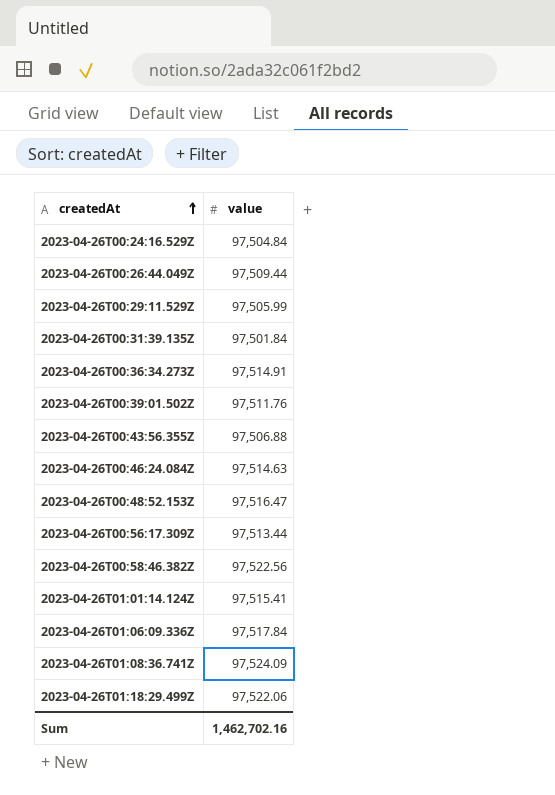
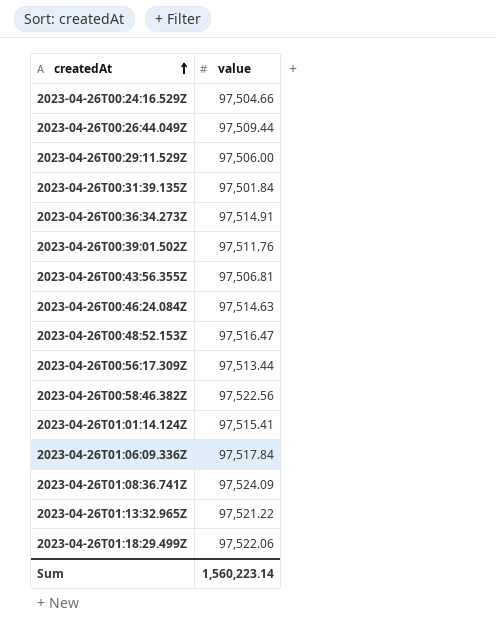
2023-04-26T00:24:16.529Z | value: 97,504.84 -> 97,504.66
2023-04-26T00:29:11.529Z | value: 97,505.99 -> 97,506.00
2023-04-26T00:43:56.355Z | value: 97,506.88 -> 97,506.81
row 2023-04-26T01:13:32.965Z: none -> 97,521.22
Sum | value: 1,462,702.16 -> 1,560,223.14

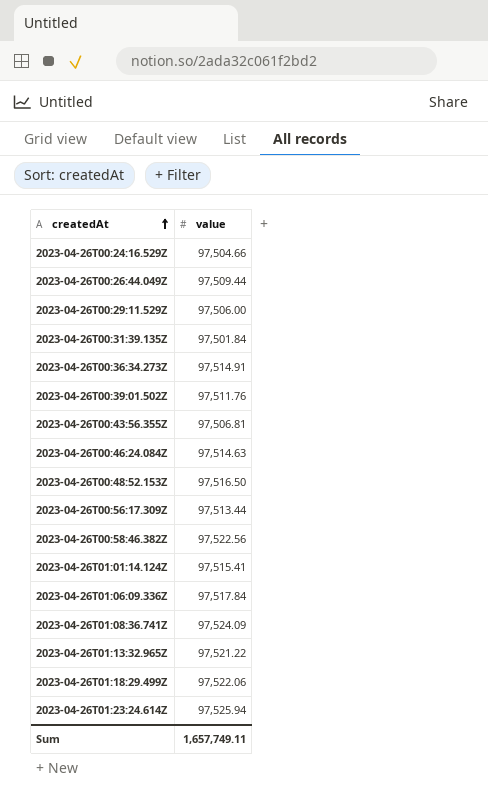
2023-04-26T00:48:52.153Z | value: 97,516.47 -> 97,516.50
row 2023-04-26T01:23:24.614Z: none -> 97,525.94
Sum | value: 1,560,223.14 -> 1,657,749.11

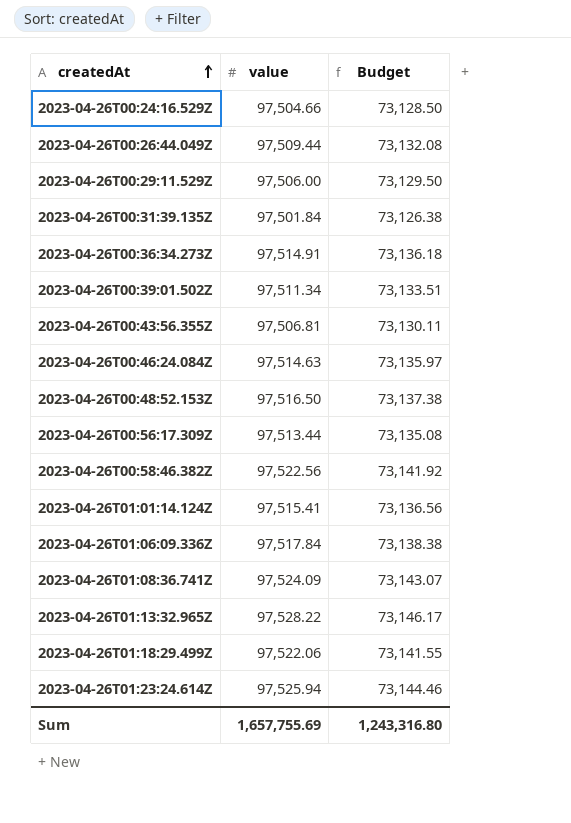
column Budget | formula: none -> [value] * 0.75
2023-04-26T00:39:01.502Z | value: 97,511.76 -> 97,511.34
2023-04-26T01:13:32.965Z | value: 97,521.22 -> 97,528.22
Sum | value: 1,657,749.11 -> 1,657,755.69

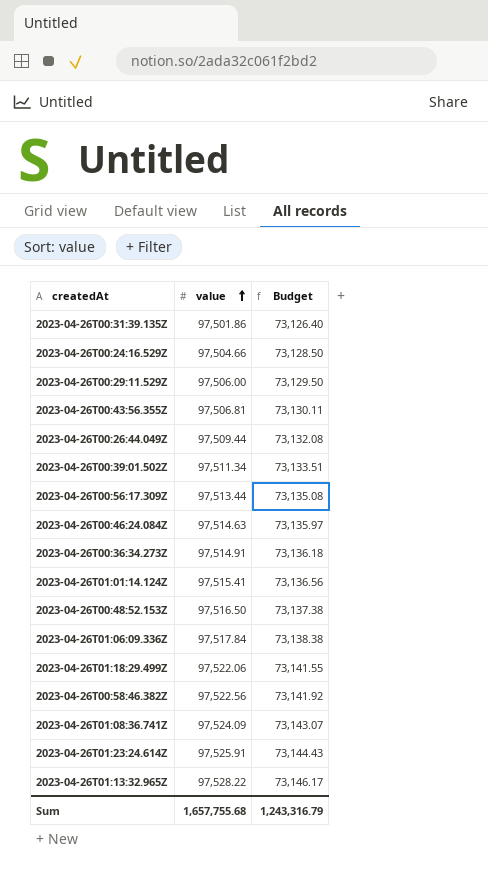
row order: createdAt ascending -> value ascending
2023-04-26T00:31:39.135Z | value: 97,501.84 -> 97,501.86
2023-04-26T00:31:39.135Z | Budget: 73,126.38 -> 73,126.40
2023-04-26T01:23:24.614Z | value: 97,525.94 -> 97,525.91
2023-04-26T01:23:24.614Z | Budget: 73,144.46 -> 73,144.43
Sum | value: 1,657,755.69 -> 1,657,755.68
Sum | Budget: 1,243,316.80 -> 1,243,316.79

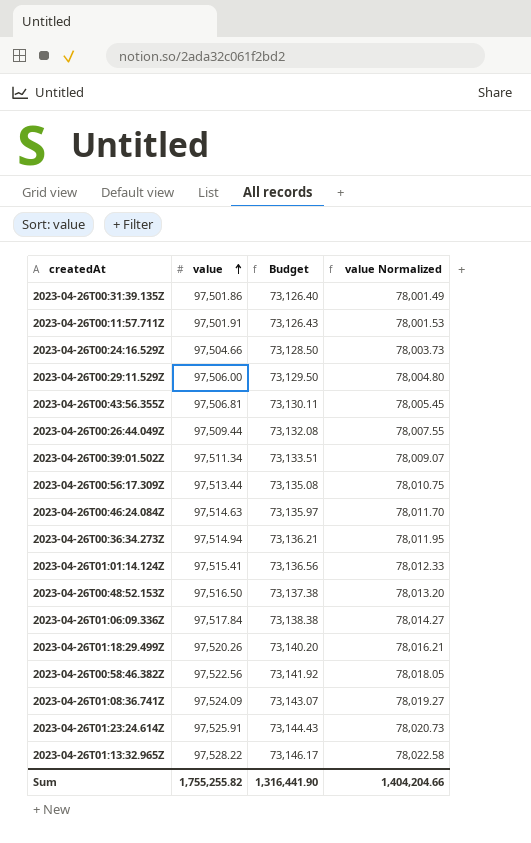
column value Normalized | formula: none -> [value] * 0.8
row 2023-04-26T00:11:57.711Z: none -> 97,501.91 | 73,126.43 | 78,001.53
2023-04-26T00:36:34.273Z | value: 97,514.91 -> 97,514.94
2023-04-26T00:36:34.273Z | Budget: 73,136.18 -> 73,136.21
2023-04-26T01:18:29.499Z | value: 97,522.06 -> 97,520.26
2023-04-26T01:18:29.499Z | Budget: 73,141.55 -> 73,140.20
Sum | value: 1,657,755.68 -> 1,755,255.82
Sum | Budget: 1,243,316.79 -> 1,316,441.90

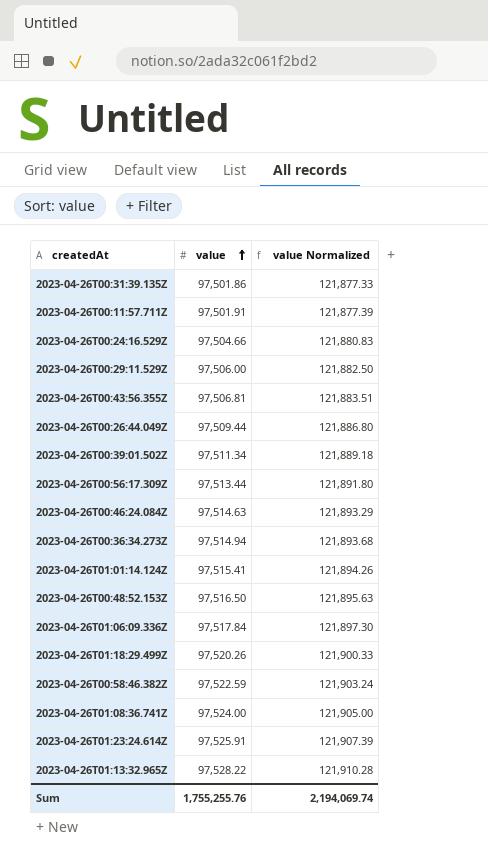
column Budget | formula: [value] * 0.75 -> none
column value Normalized | formula: [value] * 0.8 -> [value] * 1.25
2023-04-26T00:58:46.382Z | value: 97,522.56 -> 97,522.59
2023-04-26T01:08:36.741Z | value: 97,524.09 -> 97,524.00
Sum | value: 1,755,255.82 -> 1,755,255.76
Sum | value Normalized: 1,404,204.66 -> 2,194,069.74

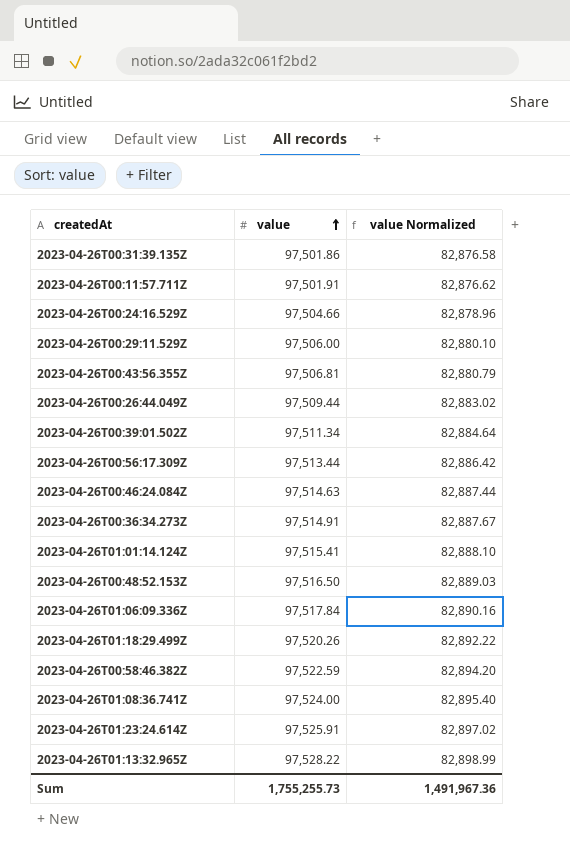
column value Normalized | formula: [value] * 1.25 -> [value] * 0.85
2023-04-26T00:36:34.273Z | value: 97,514.94 -> 97,514.91
Sum | value: 1,755,255.76 -> 1,755,255.73
Sum | value Normalized: 2,194,069.74 -> 1,491,967.36

